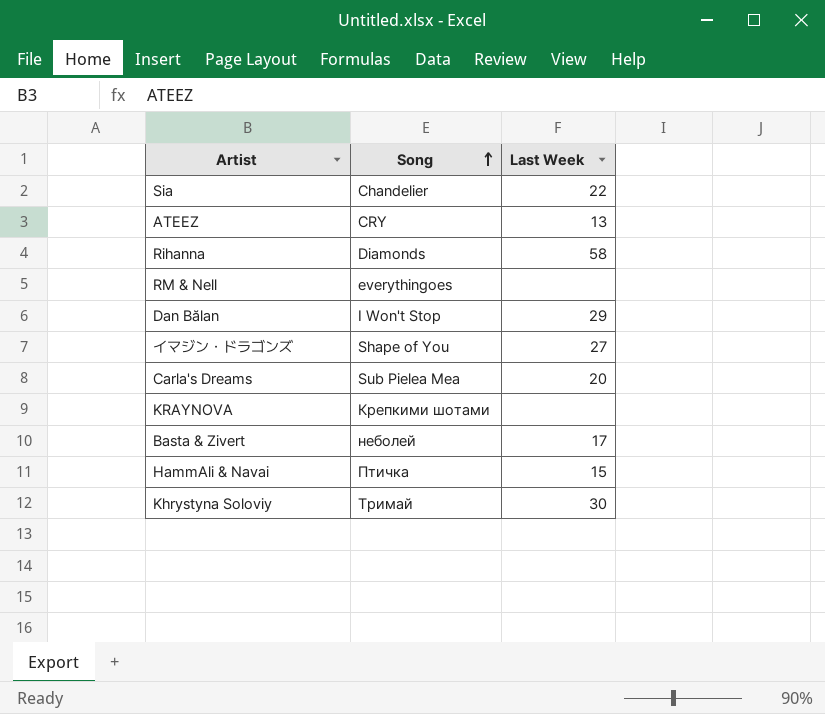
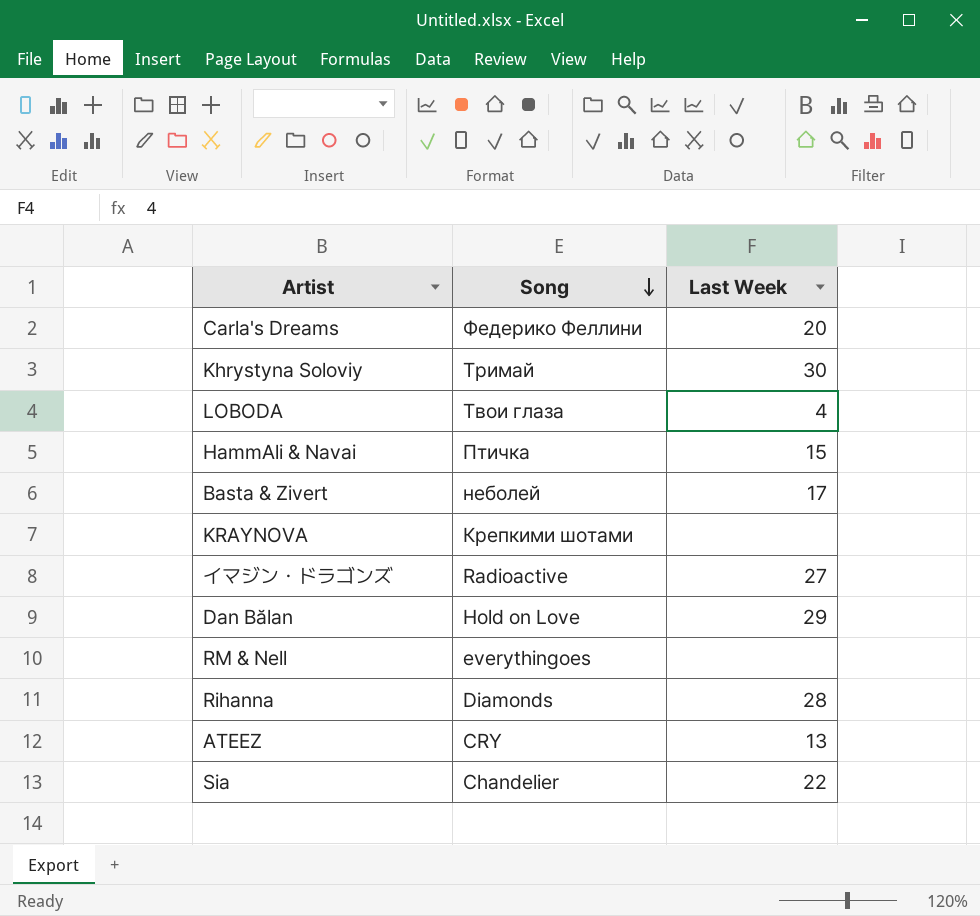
row order: Song ascending -> Song descending
Carla's Dreams | Song: Sub Pielea Mea -> Федерико Феллини
row LOBODA: none -> Твои глаза | 4
イマジン・ドラゴンズ | Song: Shape of You -> Radioactive
Dan Bălan | Song: I Won't Stop -> Hold on Love
Rihanna | Last Week: 58 -> 28

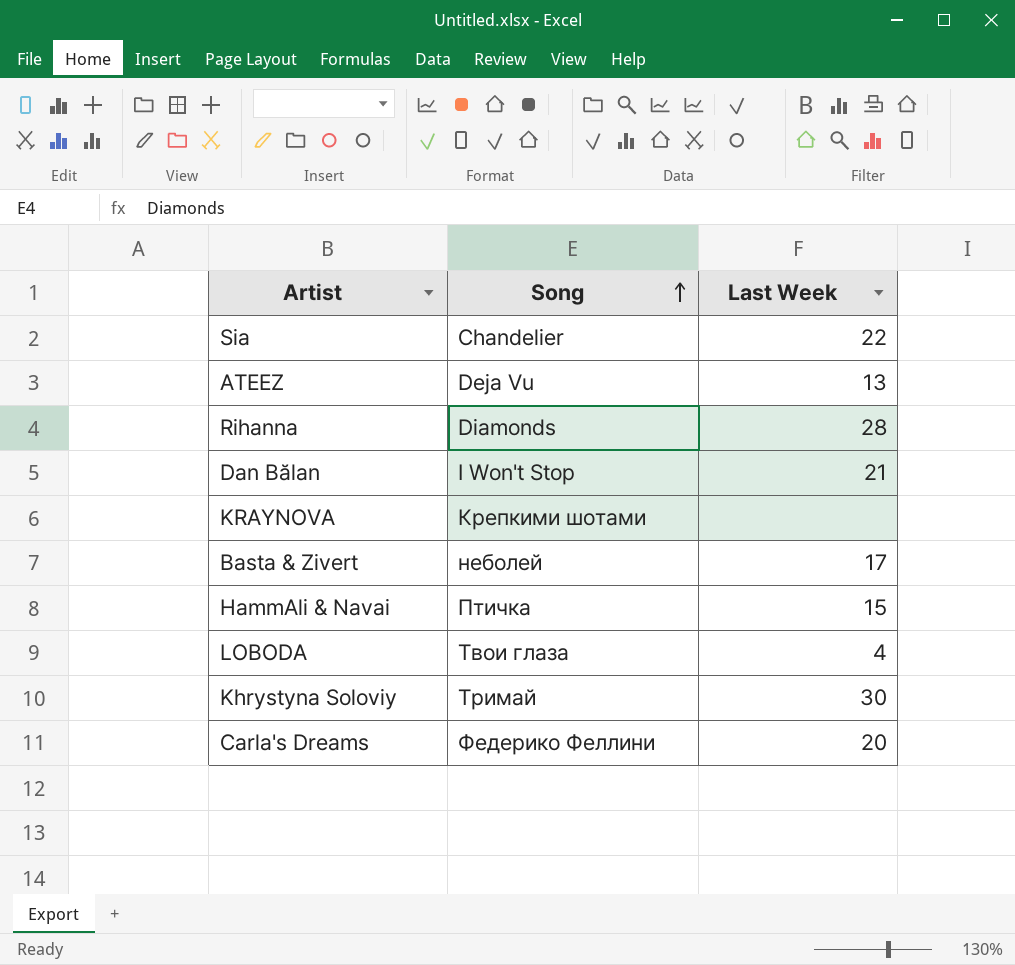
row order: Song descending -> Song ascending
row イマジン・ドラゴンズ: Radioactive | 27 -> none
row RM & Nell: everythingoes | none -> none
ATEEZ | Song: CRY -> Deja Vu
Dan Bălan | Song: Hold on Love -> I Won't Stop
Dan Bălan | Last Week: 29 -> 21

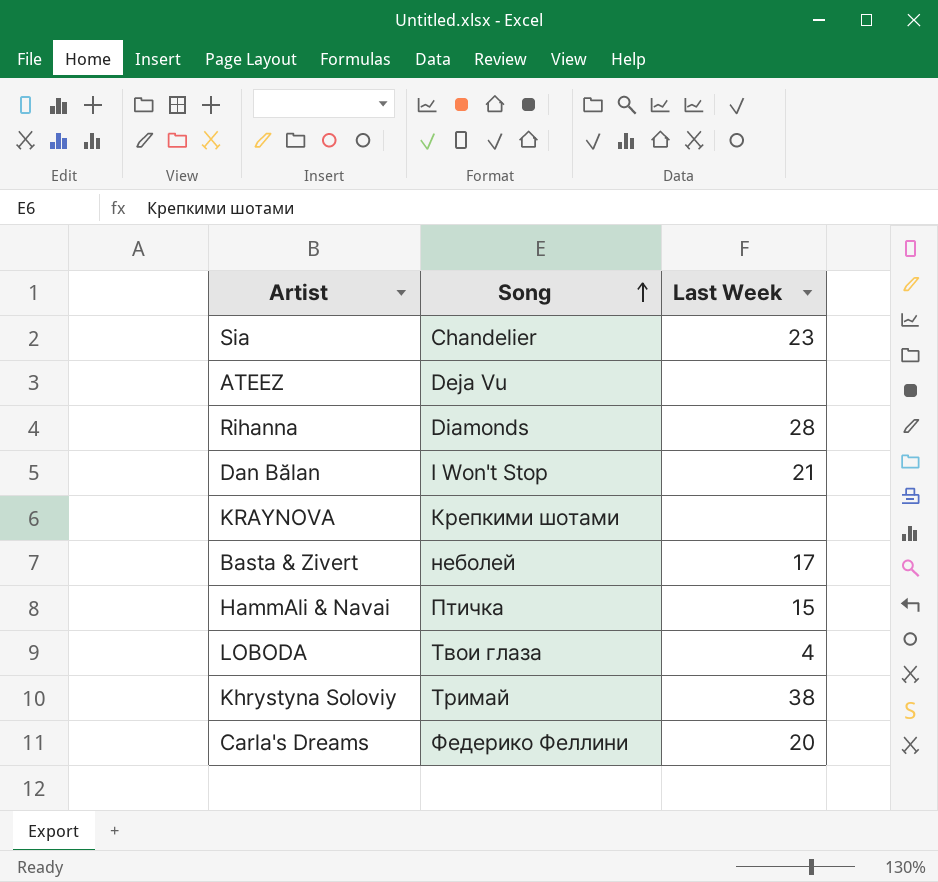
Sia | Last Week: 22 -> 23
ATEEZ | Last Week: 13 -> none
Khrystyna Soloviy | Last Week: 30 -> 38

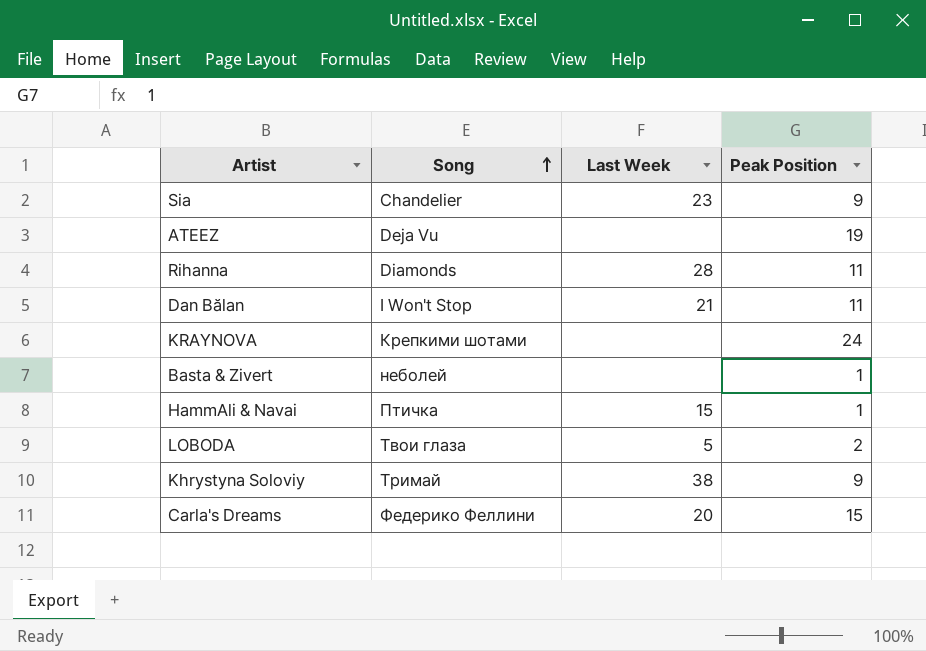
column Peak Position | position: none -> 4
Basta & Zivert | Last Week: 17 -> none
LOBODA | Last Week: 4 -> 5

